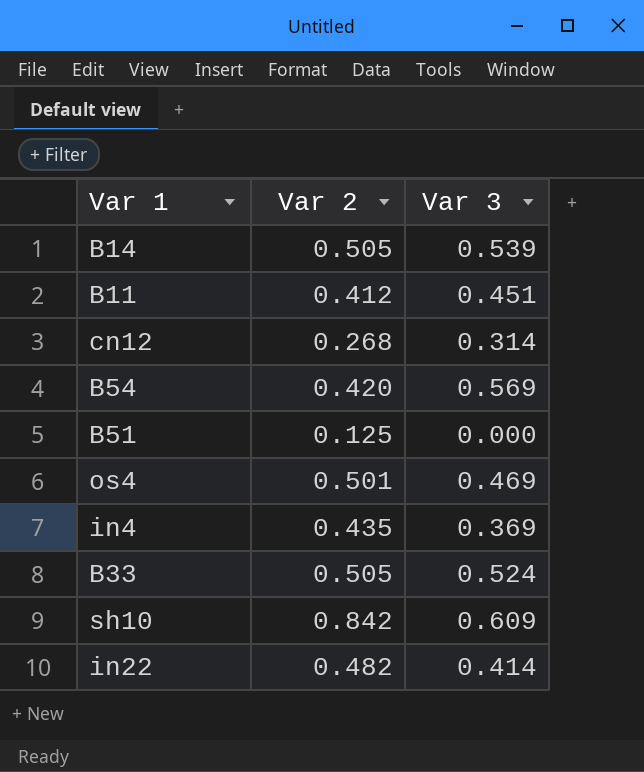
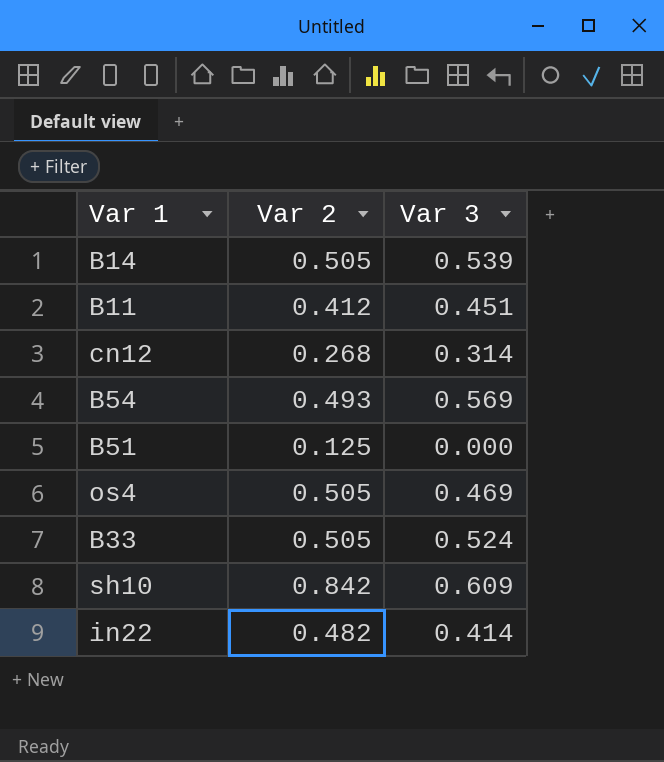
row in4: 0.435 | 0.369 -> none
B54 | Var 2: 0.420 -> 0.493
os4 | Var 2: 0.501 -> 0.505

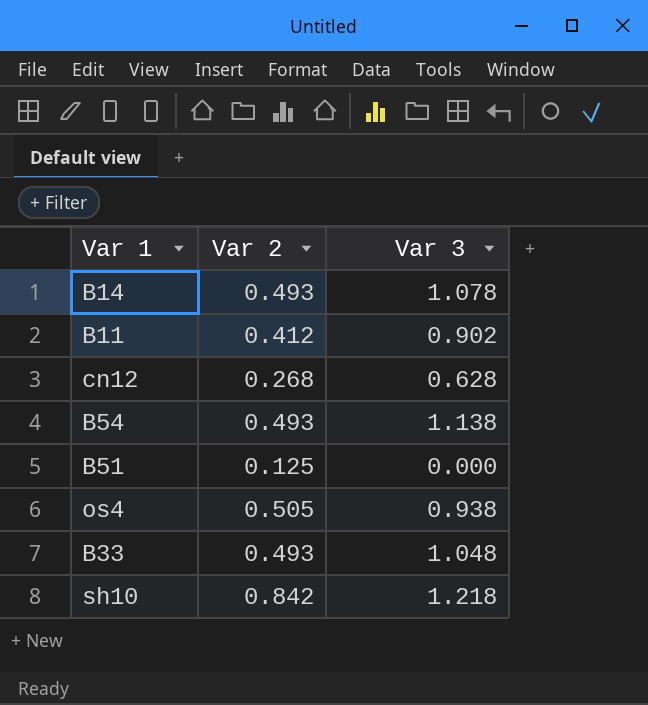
row in22: 0.482 | 0.414 -> none
B14 | Var 2: 0.505 -> 0.493
B14 | Var 3: 0.539 -> 1.078
B11 | Var 3: 0.451 -> 0.902
cn12 | Var 3: 0.314 -> 0.628
B54 | Var 3: 0.569 -> 1.138
os4 | Var 3: 0.469 -> 0.938
B33 | Var 2: 0.505 -> 0.493
B33 | Var 3: 0.524 -> 1.048
sh10 | Var 3: 0.609 -> 1.218

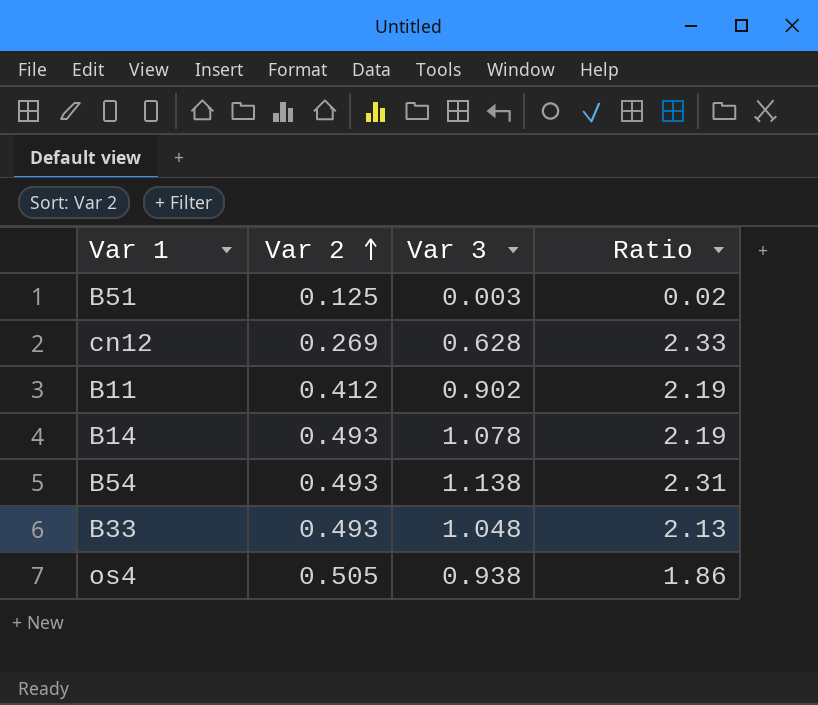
row order: none -> Var 2 ascending
column Ratio | formula: none -> [Var 3] / [Var 2]
row sh10: 0.842 | 1.218 -> none
B51 | Var 3: 0.000 -> 0.003
cn12 | Var 2: 0.268 -> 0.269

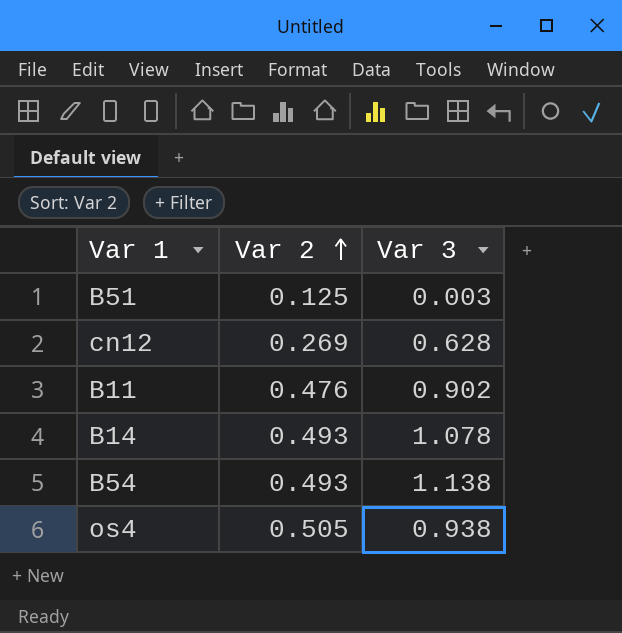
column Ratio | formula: [Var 3] / [Var 2] -> none
row B33: 0.493 | 1.048 | 2.13 -> none
B11 | Var 2: 0.412 -> 0.476

